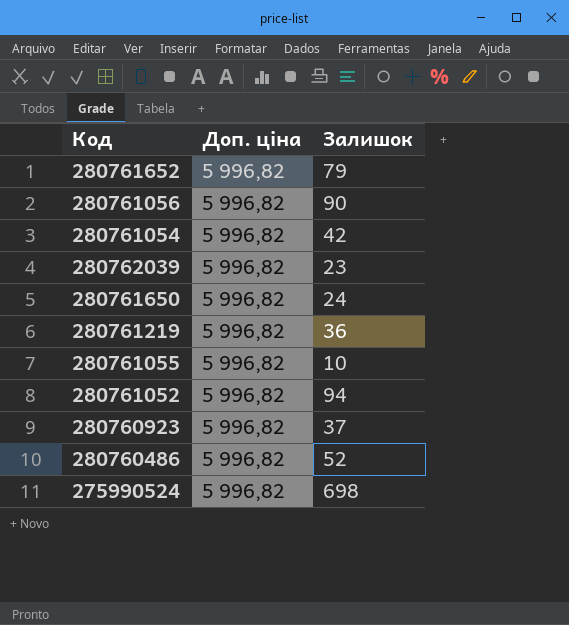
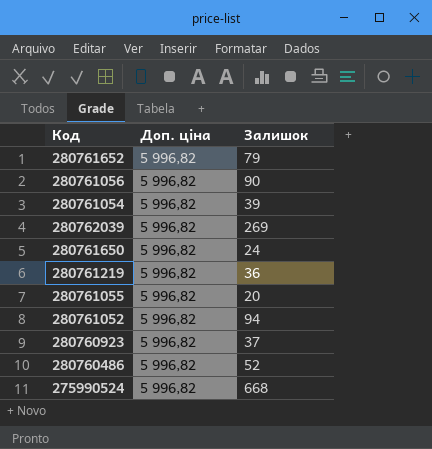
280761054 | Залишок: 42 -> 39
280762039 | Залишок: 23 -> 269
280761055 | Залишок: 10 -> 20
275990524 | Залишок: 698 -> 668

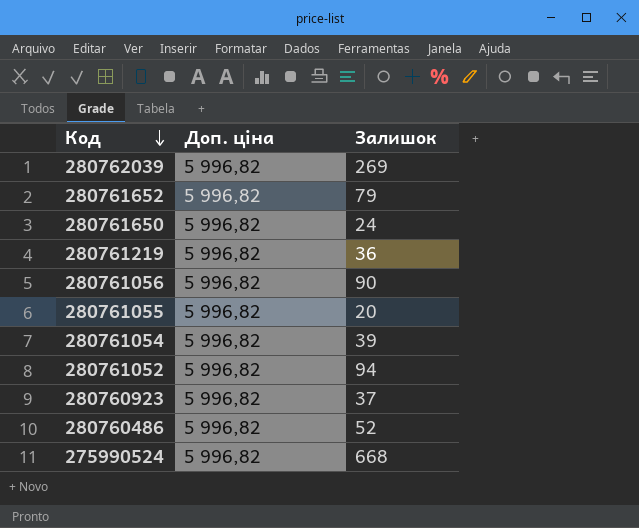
row order: none -> Код descending

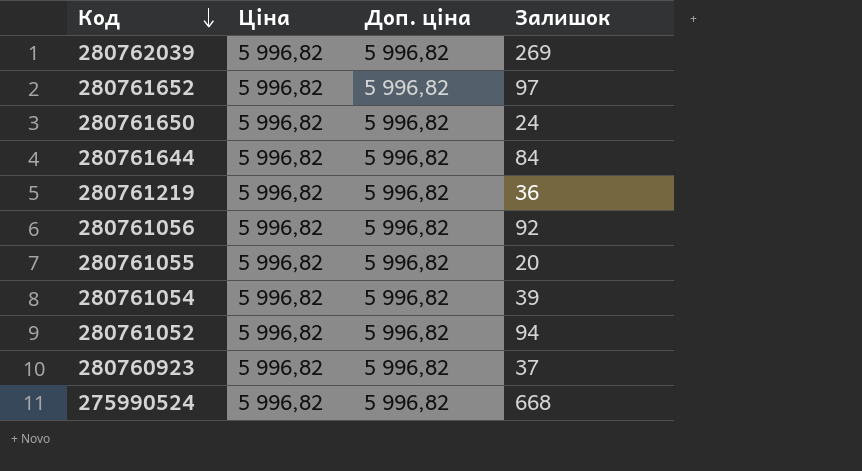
column Ціна | position: none -> 2
row 280760486: 5 996,82 | 52 -> none
280761652 | Залишок: 79 -> 97
row 280761644: none -> 5 996,82 | 5 996,82 | 84
280761056 | Залишок: 90 -> 92

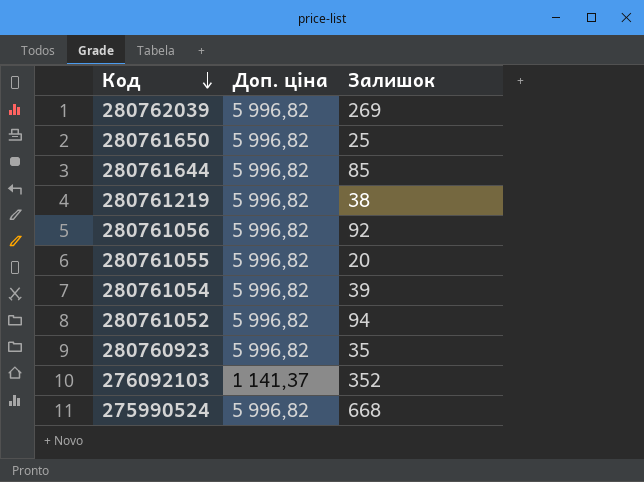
column Ціна | position: 2 -> none
row 280761652: 5 996,82 | 5 996,82 | 97 -> none
280761650 | Залишок: 24 -> 25
280761644 | Залишок: 84 -> 85
280761219 | Залишок: 36 -> 38
280760923 | Залишок: 37 -> 35
row 276092103: none -> 1 141,37 | 352

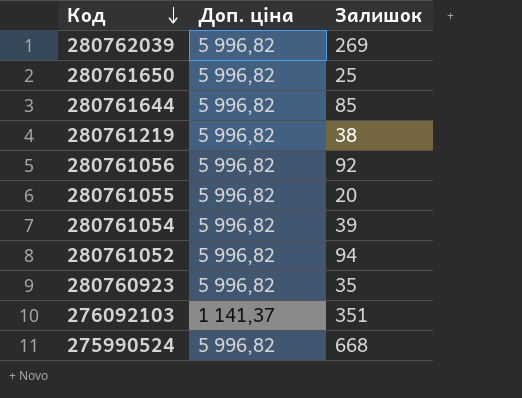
276092103 | Залишок: 352 -> 351

